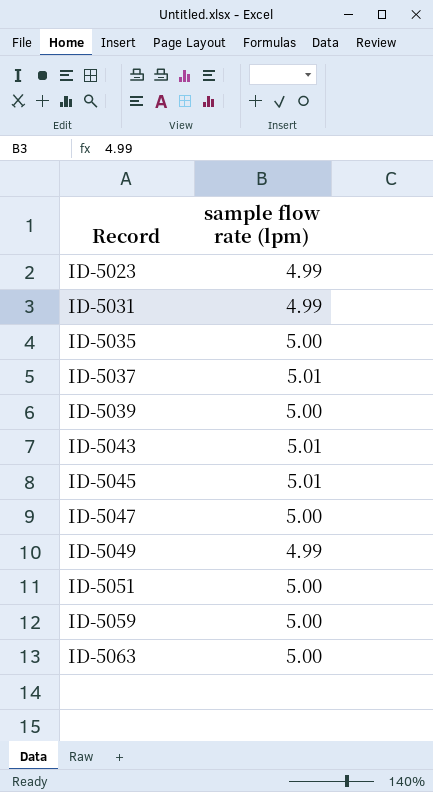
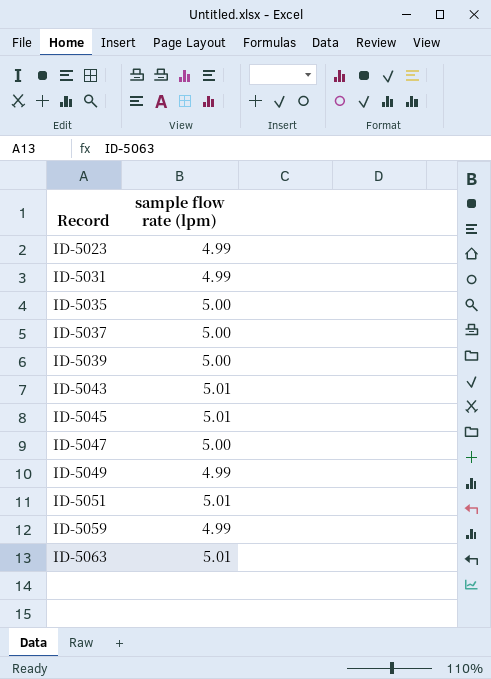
ID-5037 | sample flow rate (lpm): 5.01 -> 5.00
ID-5051 | sample flow rate (lpm): 5.00 -> 5.01
ID-5059 | sample flow rate (lpm): 5.00 -> 4.99
ID-5063 | sample flow rate (lpm): 5.00 -> 5.01

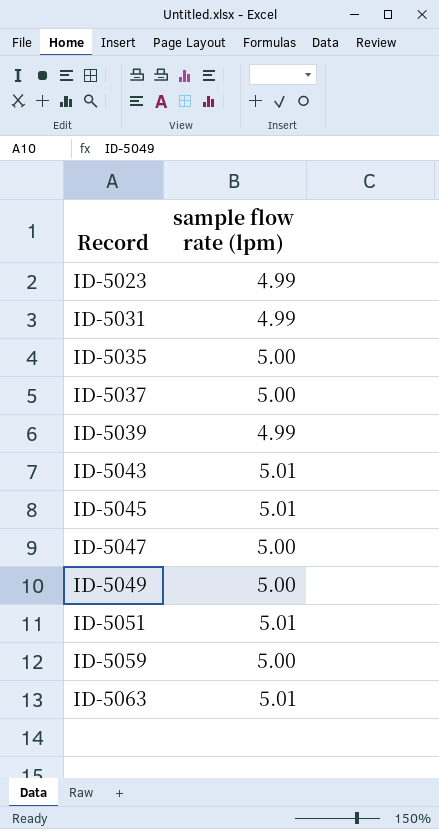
ID-5039 | sample flow rate (lpm): 5.00 -> 4.99
ID-5049 | sample flow rate (lpm): 4.99 -> 5.00
ID-5059 | sample flow rate (lpm): 4.99 -> 5.00

